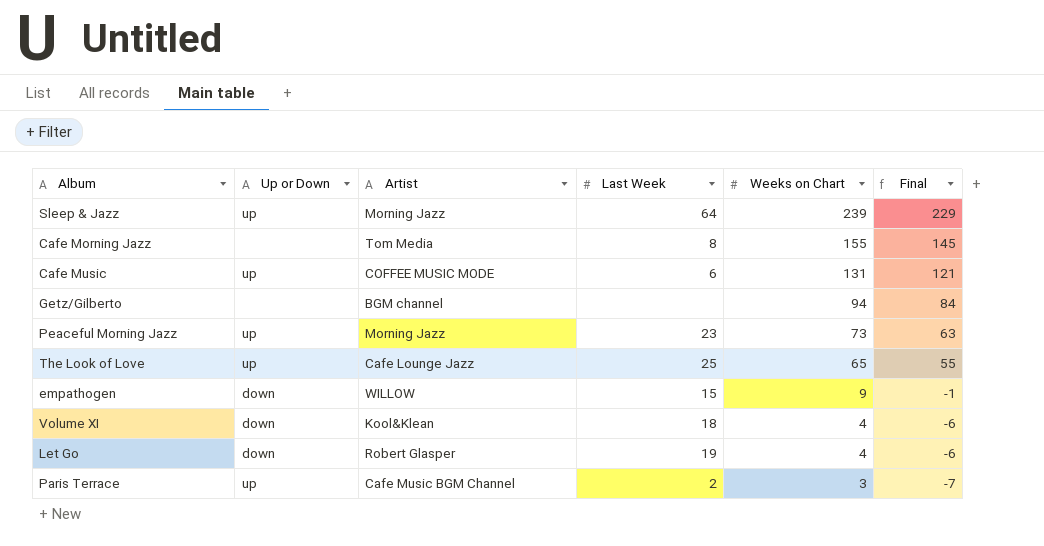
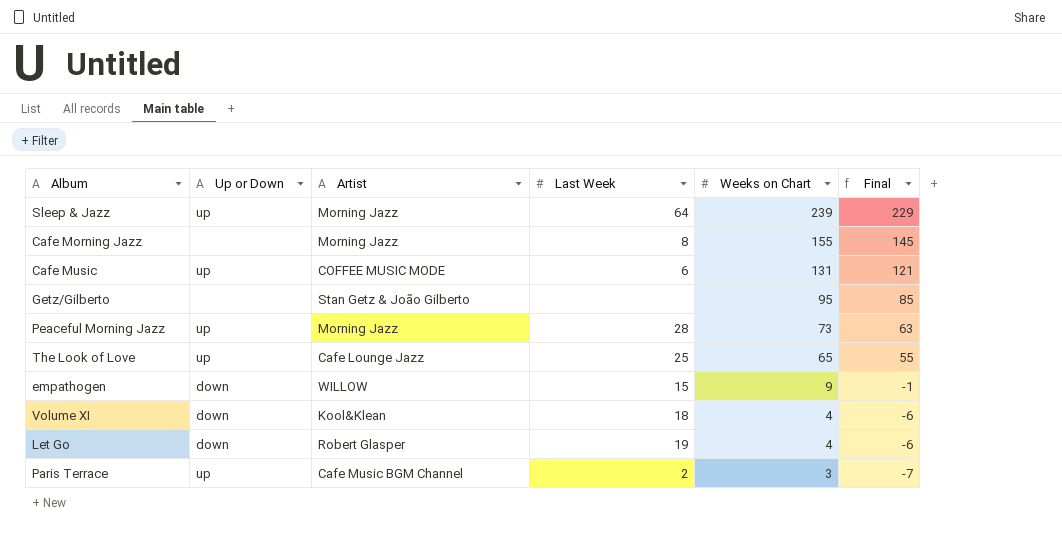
Cafe Morning Jazz | Artist: Tom Media -> Morning Jazz
Getz/Gilberto | Artist: BGM channel -> Stan Getz & João Gilberto
Getz/Gilberto | Weeks on Chart: 94 -> 95
Getz/Gilberto | Final: 84 -> 85
Peaceful Morning Jazz | Last Week: 23 -> 28

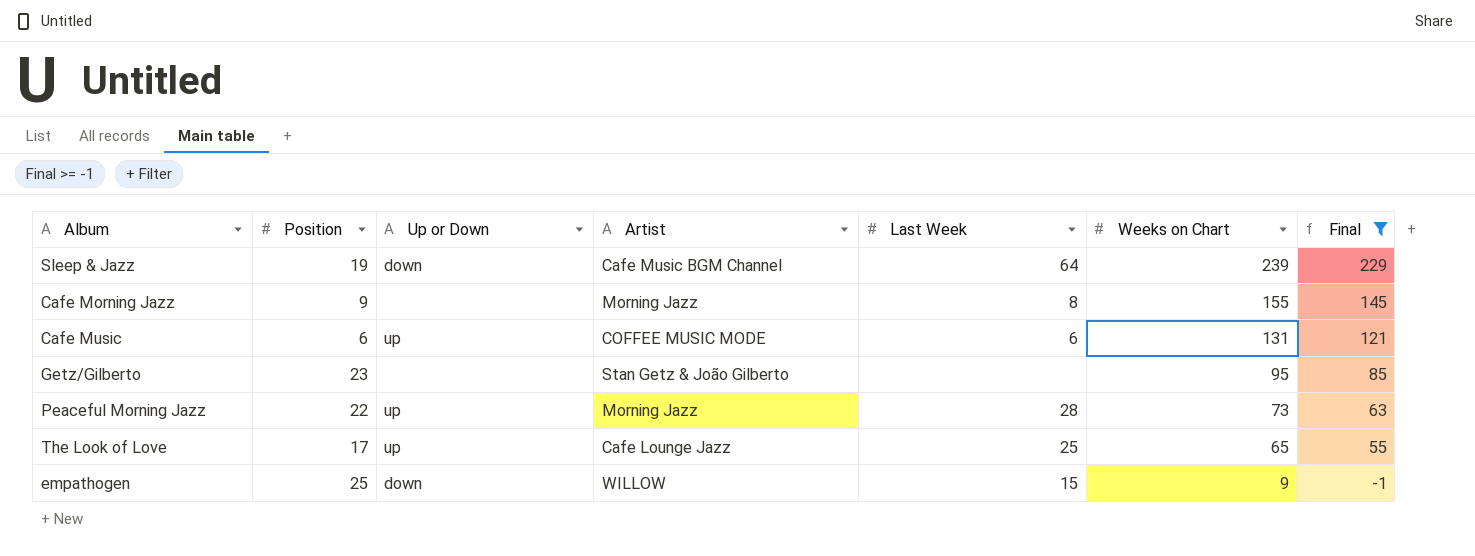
filter: none -> Final >= -1
column Position | position: none -> 2
Sleep & Jazz | Up or Down: up -> down
Sleep & Jazz | Artist: Morning Jazz -> Cafe Music BGM Channel

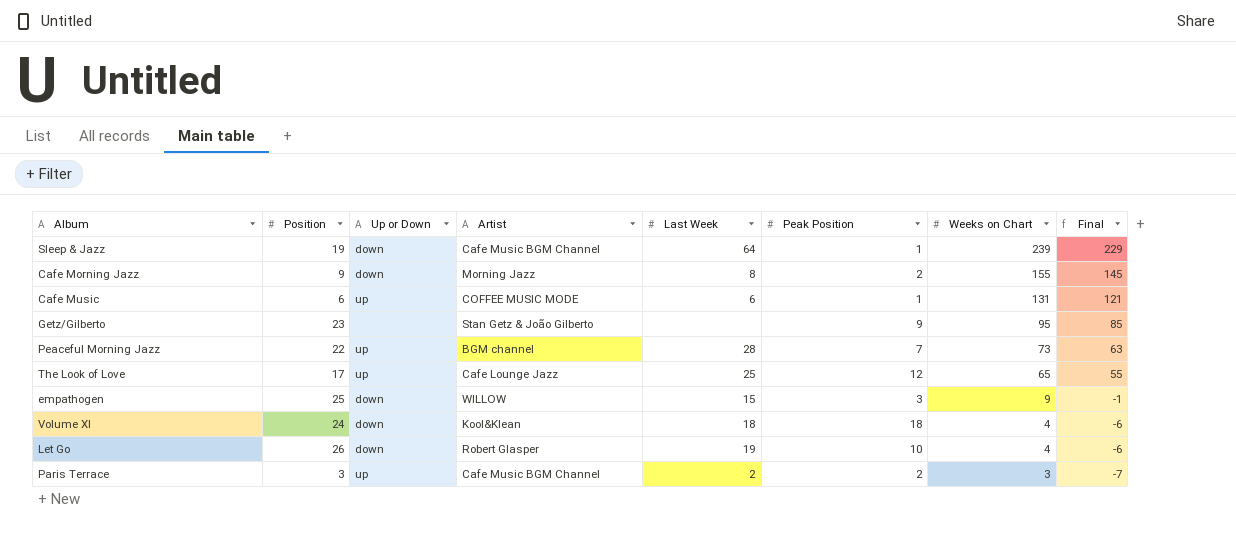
filter: Final >= -1 -> none
column Peak Position | position: none -> 6
Cafe Morning Jazz | Up or Down: none -> down
Peaceful Morning Jazz | Artist: Morning Jazz -> BGM channel

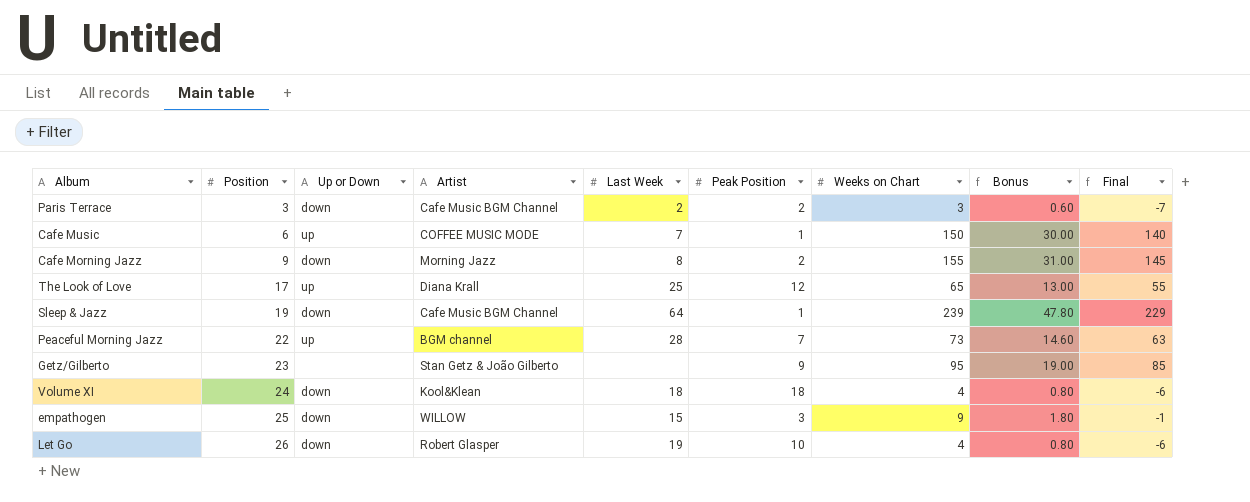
row order: Weeks on Chart descending -> Position ascending
column Bonus | formula: none -> [Weeks on Chart] * 0.2
Paris Terrace | Up or Down: up -> down
Cafe Music | Last Week: 6 -> 7
Cafe Music | Weeks on Chart: 131 -> 150
Cafe Music | Final: 121 -> 140
The Look of Love | Artist: Cafe Lounge Jazz -> Diana Krall

